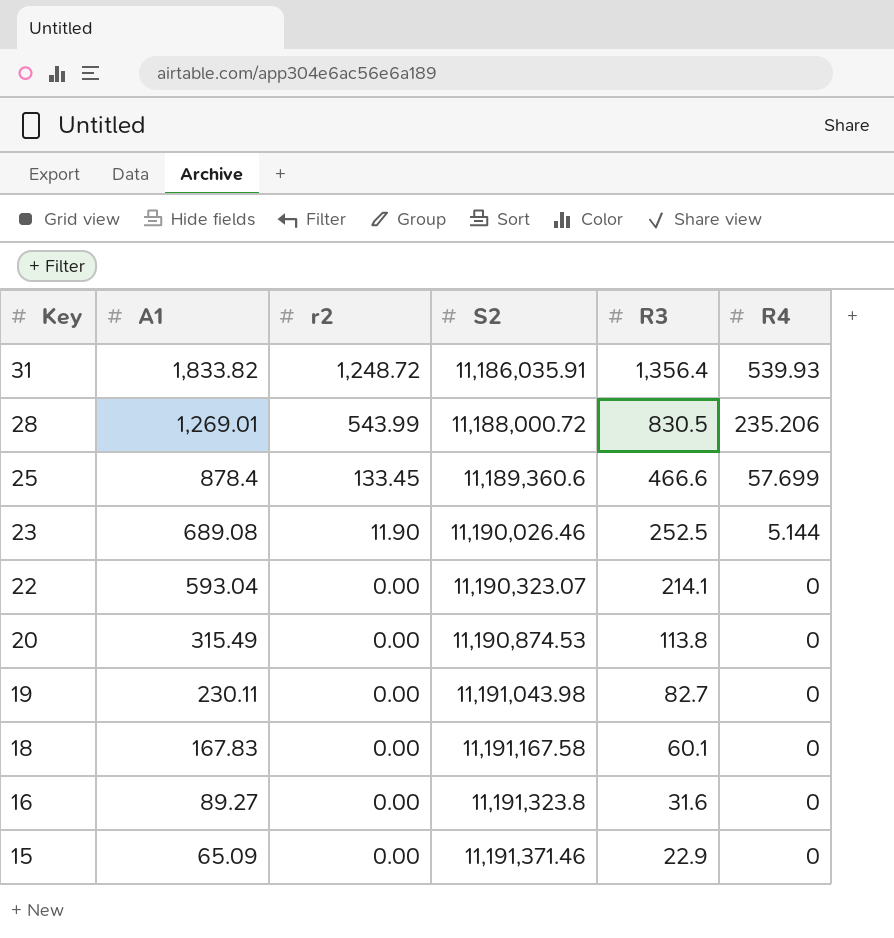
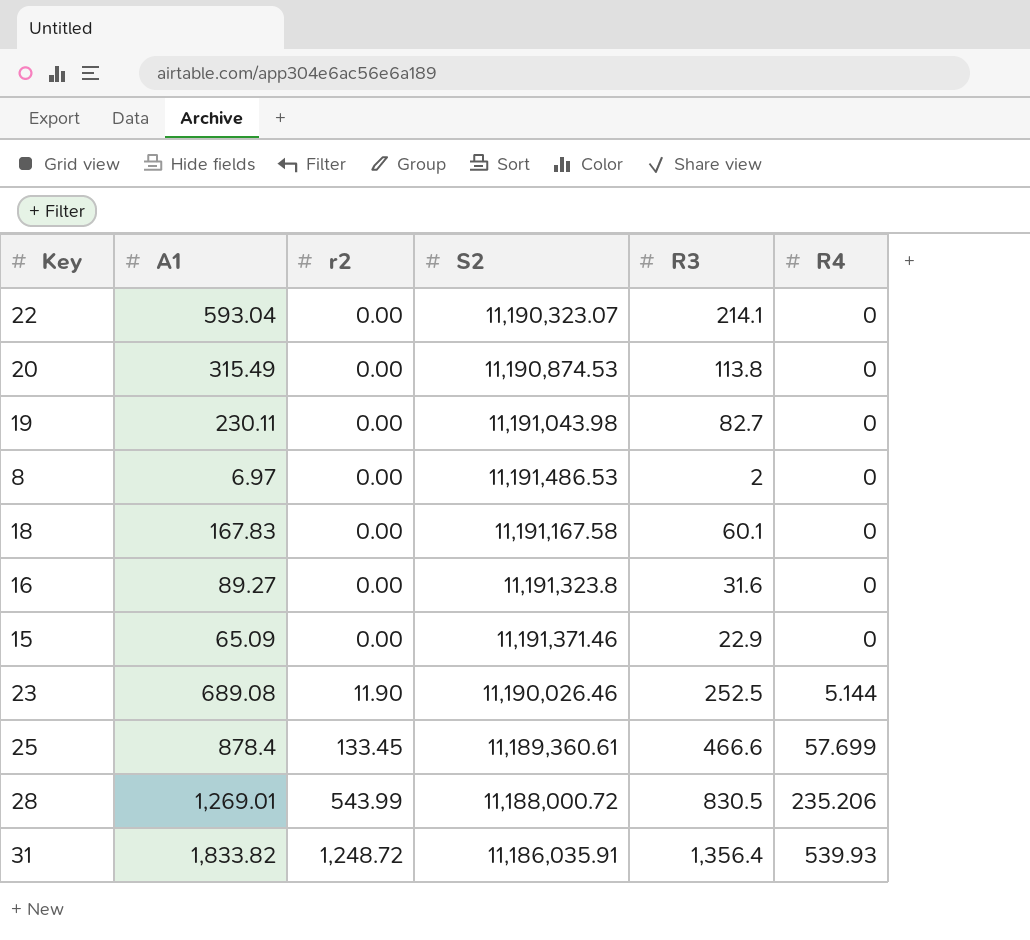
row order: Key descending -> r2 ascending
row 8: none -> 6.97 | 0.00 | 11,191,486.53 | 2 | 0
25 | S2: 11,189,360.6 -> 11,189,360.61

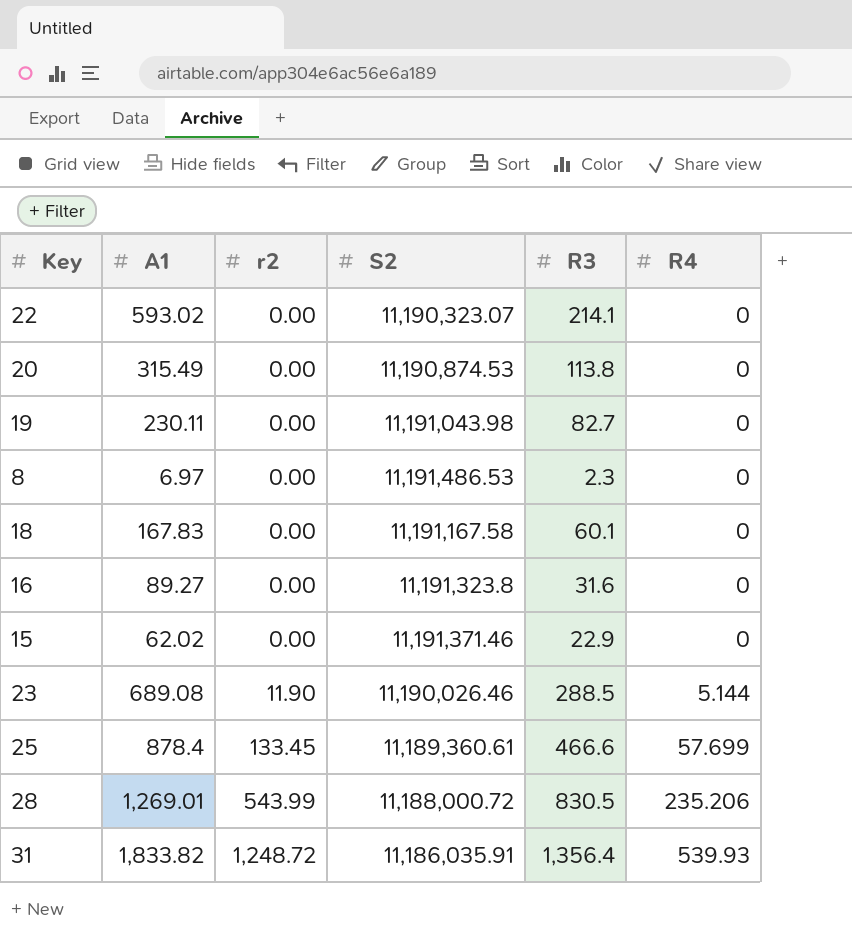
22 | A1: 593.04 -> 593.02
8 | R3: 2 -> 2.3
15 | A1: 65.09 -> 62.02
23 | R3: 252.5 -> 288.5

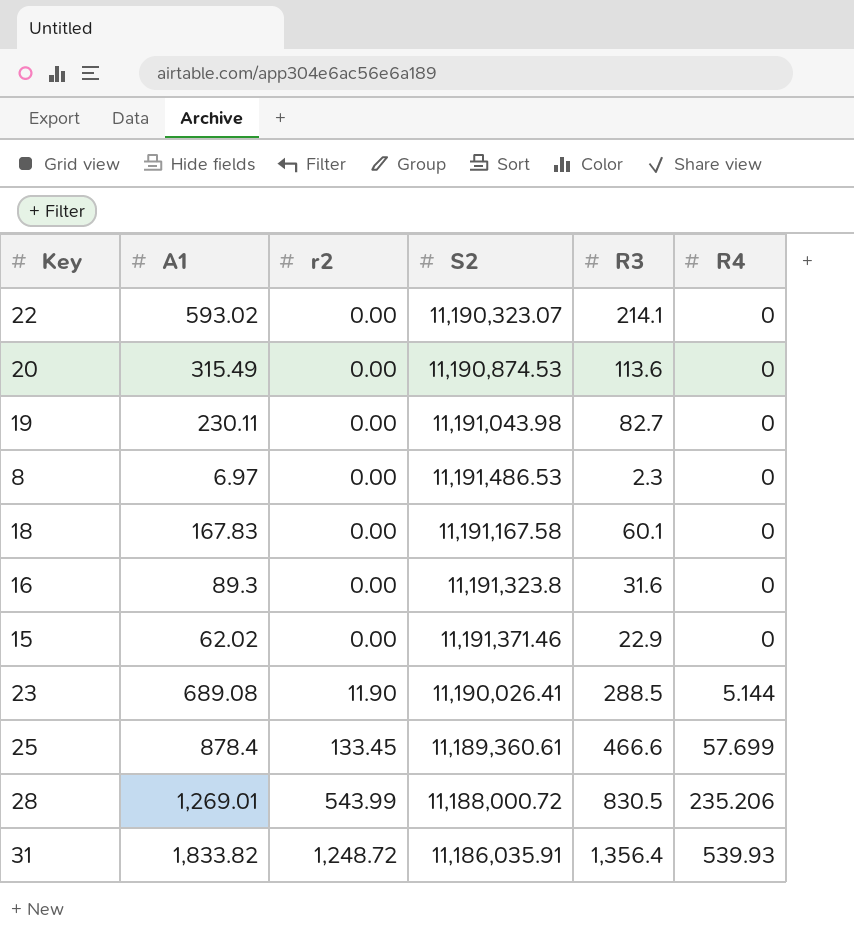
20 | R3: 113.8 -> 113.6
16 | A1: 89.27 -> 89.3
23 | S2: 11,190,026.46 -> 11,190,026.41

